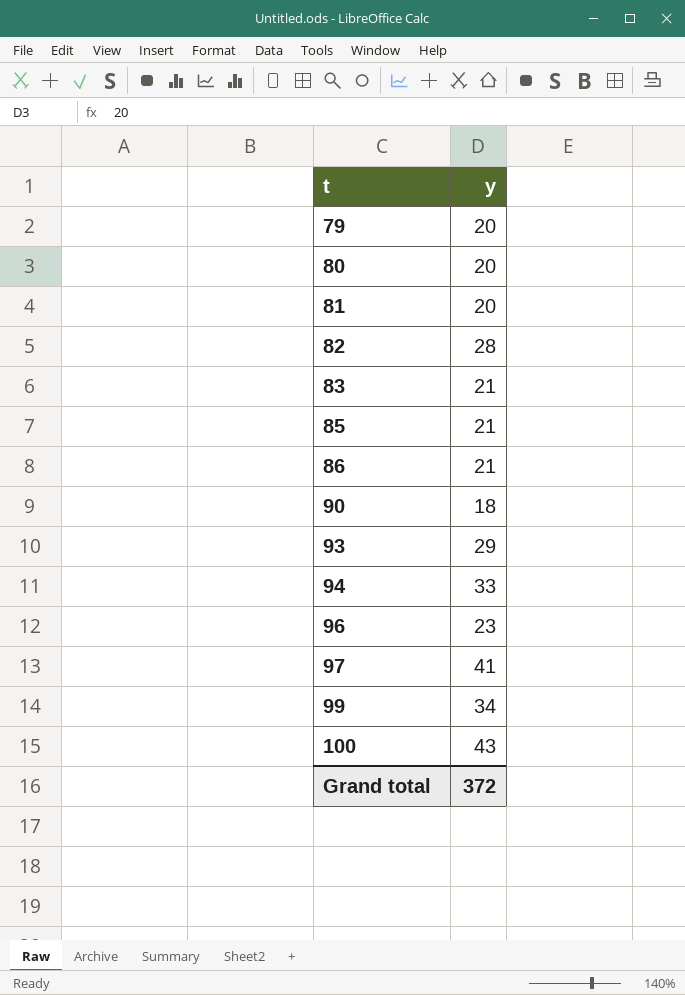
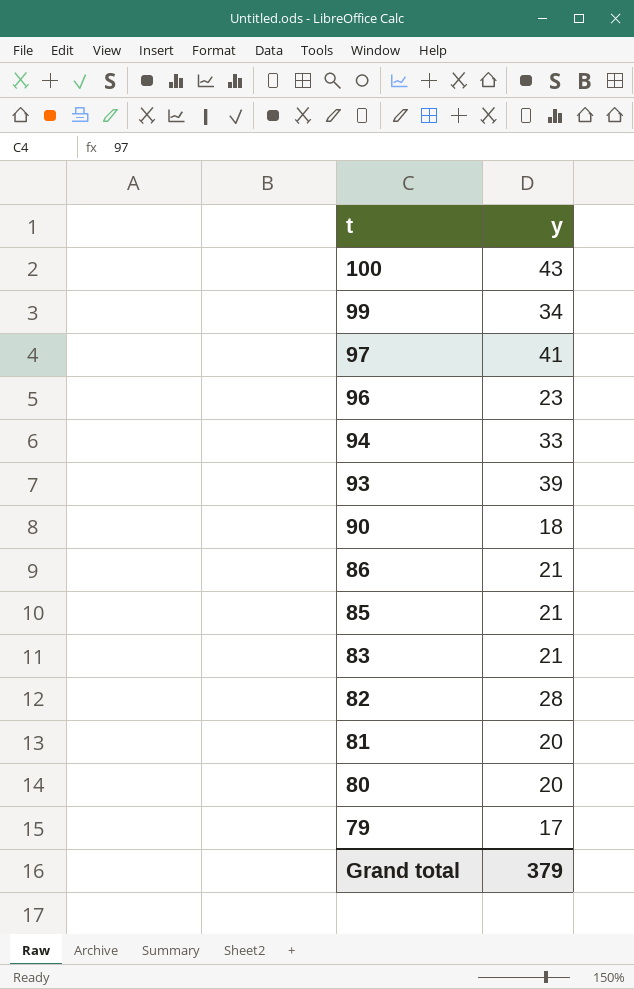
row order: t ascending -> t descending
93 | y: 29 -> 39
79 | y: 20 -> 17
Grand total | y: 372 -> 379

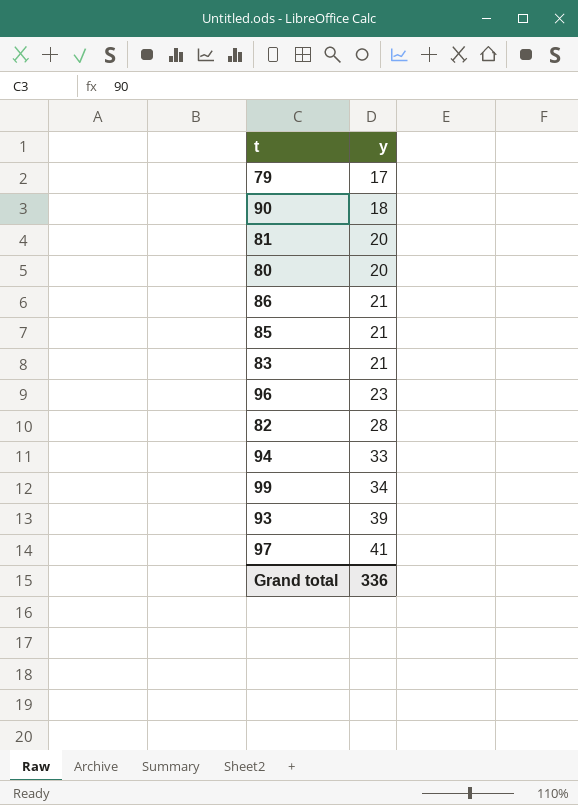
row order: t descending -> y ascending
row 100: 43 -> none
Grand total | y: 379 -> 336

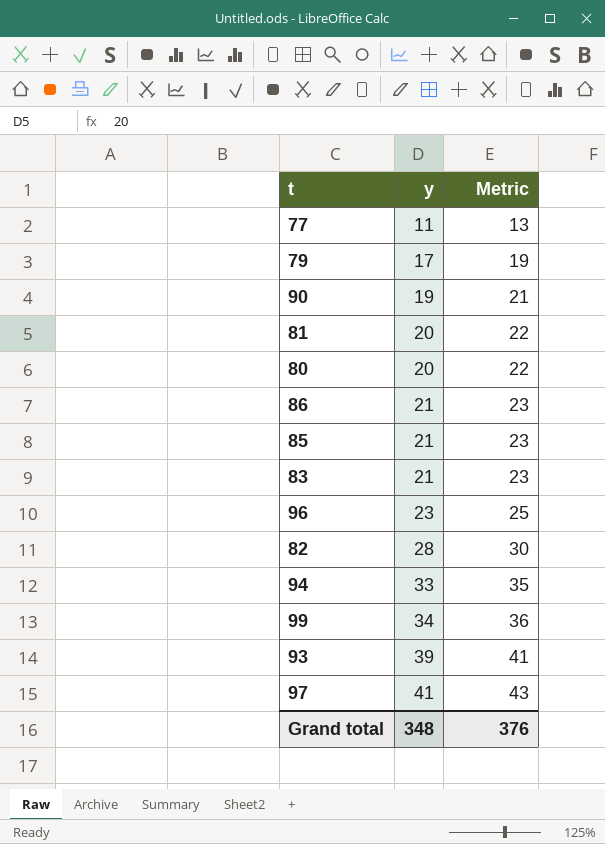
column Metric | formula: none -> [y] + 2
row 77: none -> 11 | 13
90 | y: 18 -> 19
Grand total | y: 336 -> 348

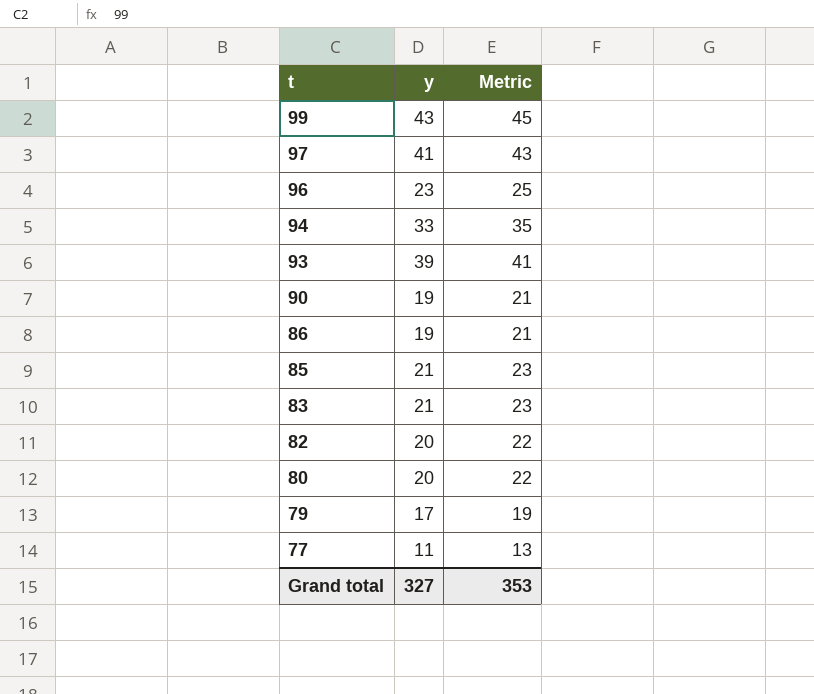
row order: y ascending -> t descending
row 81: 20 | 22 -> none
99 | y: 34 -> 43
99 | Metric: 36 -> 45
86 | y: 21 -> 19
86 | Metric: 23 -> 21
82 | y: 28 -> 20
82 | Metric: 30 -> 22
Grand total | y: 348 -> 327
Grand total | Metric: 376 -> 353

